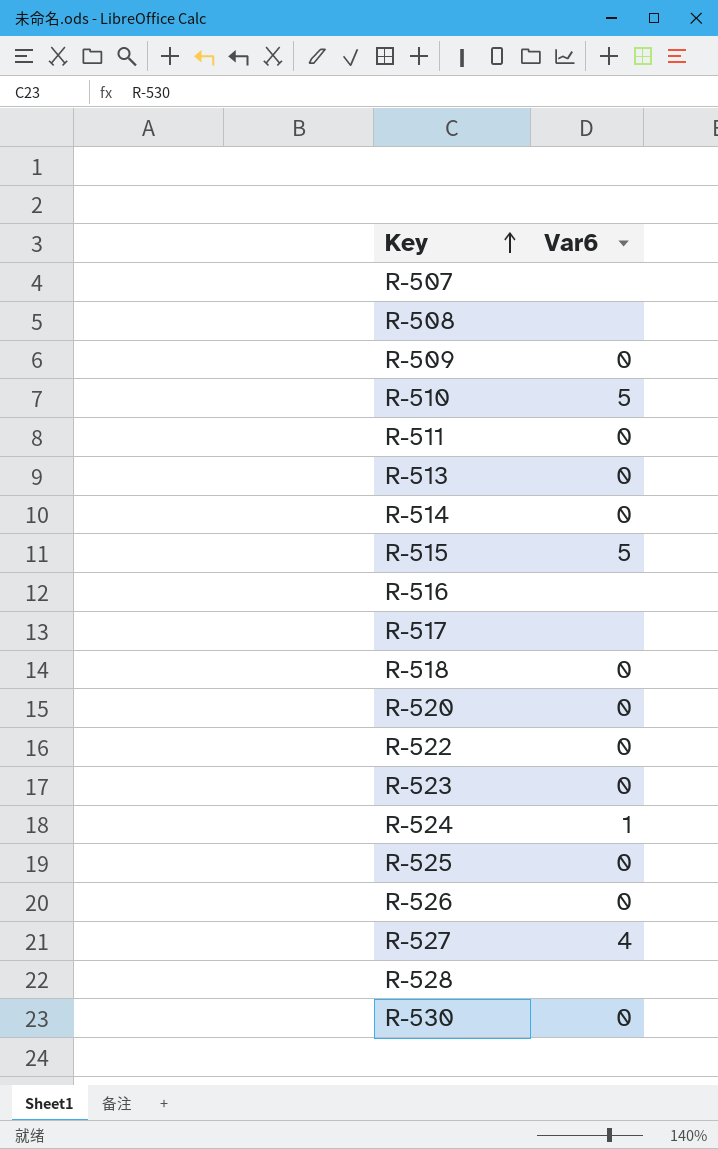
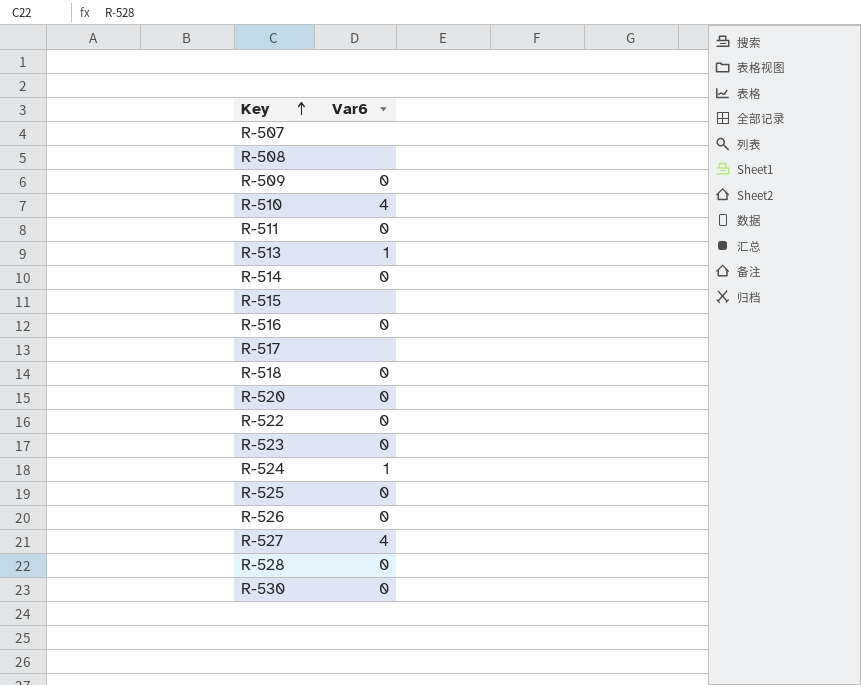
R-510 | Var6: 5 -> 4
R-513 | Var6: 0 -> 1
R-515 | Var6: 5 -> none
R-516 | Var6: none -> 0
R-528 | Var6: none -> 0

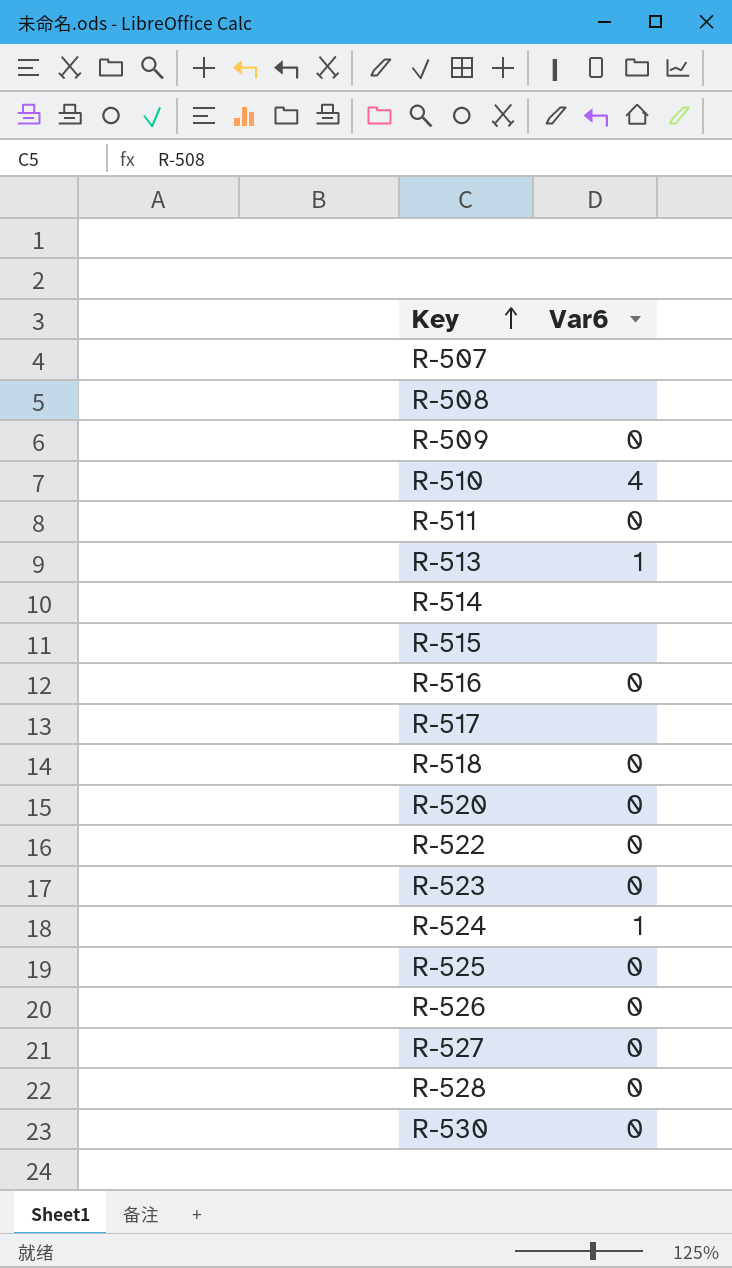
R-514 | Var6: 0 -> none
R-527 | Var6: 4 -> 0

